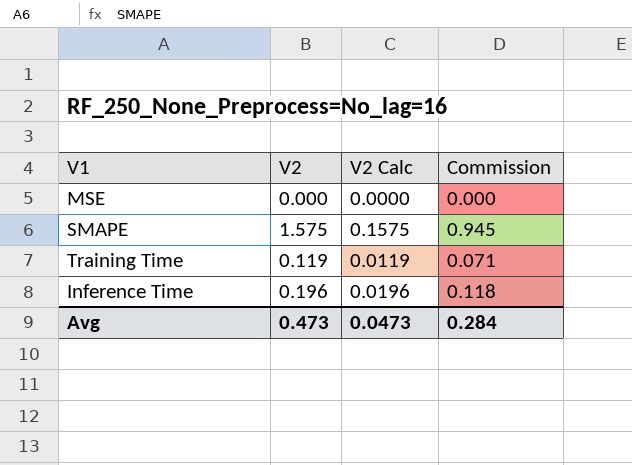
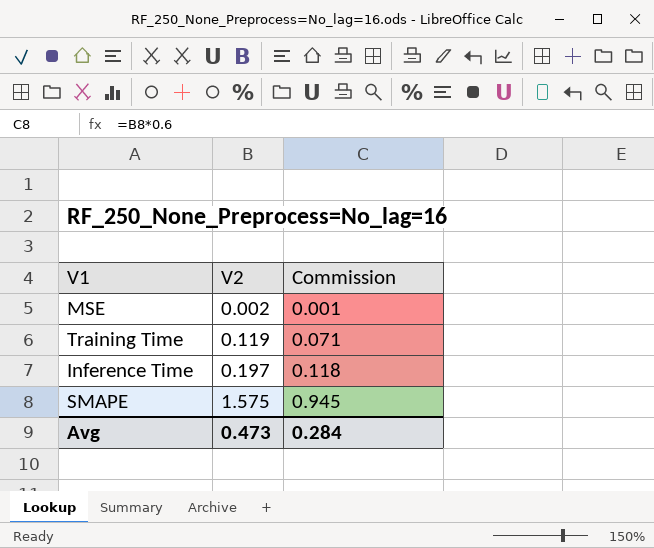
row order: none -> V2 ascending
column V2 Calc | formula: [V2] * 0.1 -> none
MSE | V2: 0.000 -> 0.002
MSE | Commission: 0.000 -> 0.001
Inference Time | V2: 0.196 -> 0.197

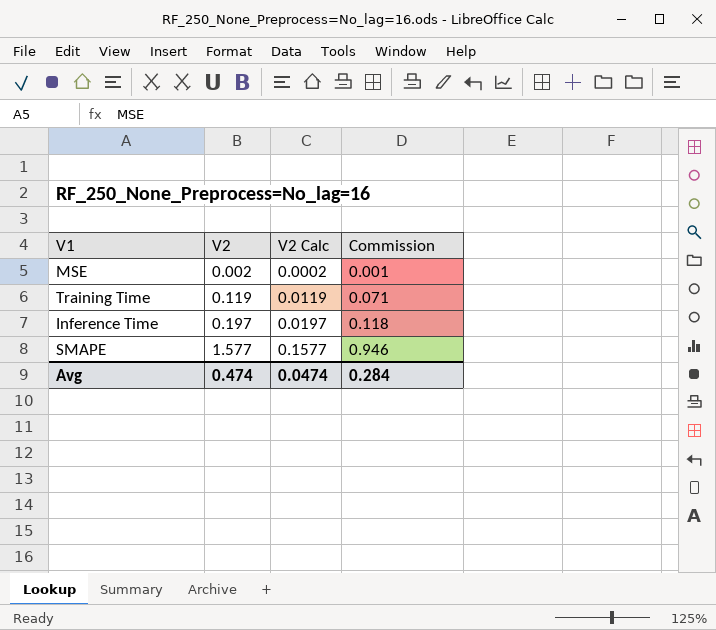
column V2 Calc | formula: none -> [V2] * 0.1
SMAPE | V2: 1.575 -> 1.577
SMAPE | Commission: 0.945 -> 0.946
Avg | V2: 0.473 -> 0.474

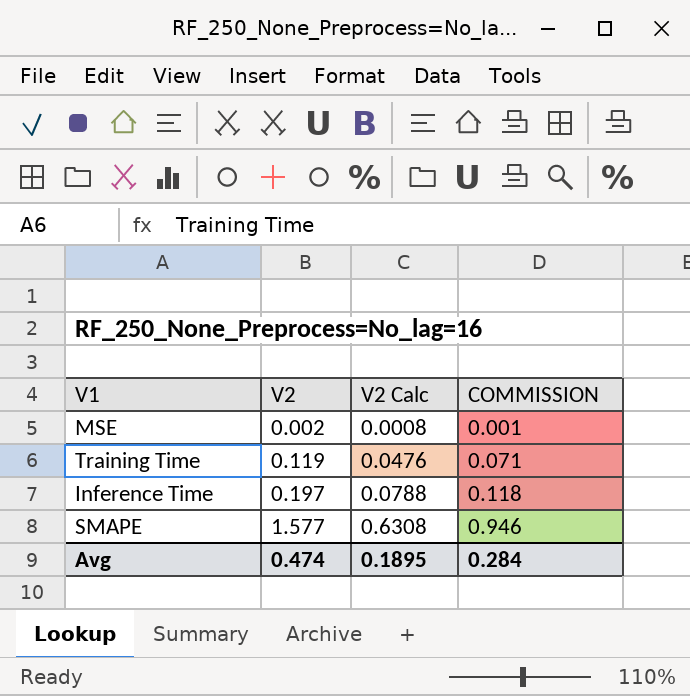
column V2 Calc | formula: [V2] * 0.1 -> [V2] * 0.4
column name: Commission -> COMMISSION
Avg | V2 Calc: 0.0474 -> 0.1895

